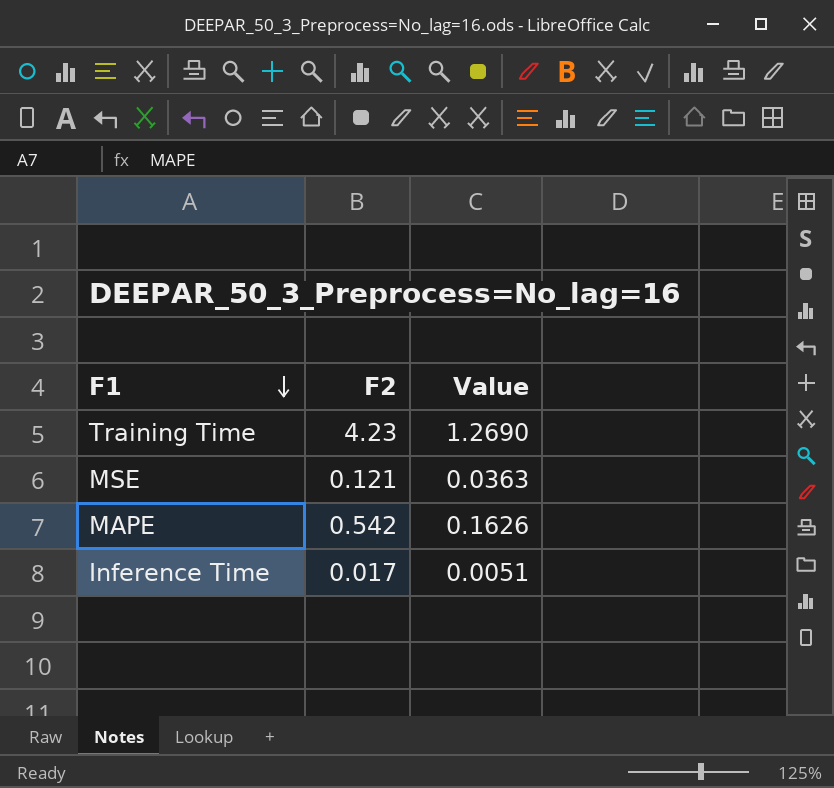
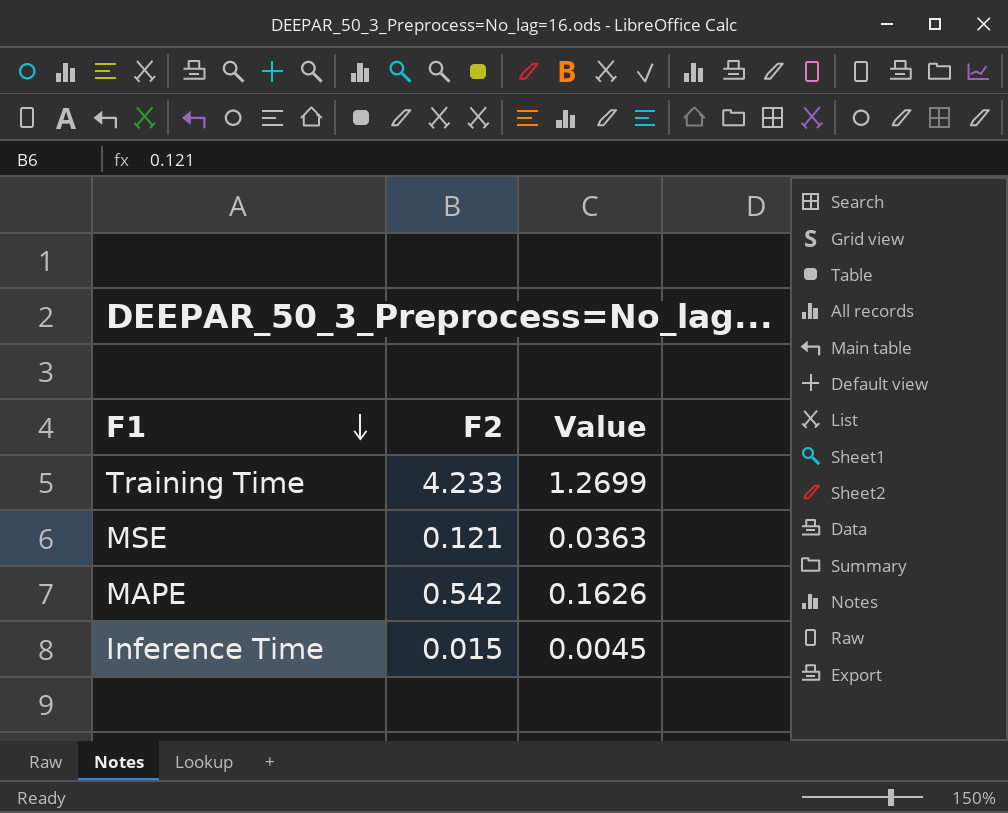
Training Time | F2: 4.23 -> 4.233
Training Time | Value: 1.2690 -> 1.2699
Inference Time | F2: 0.017 -> 0.015
Inference Time | Value: 0.0051 -> 0.0045

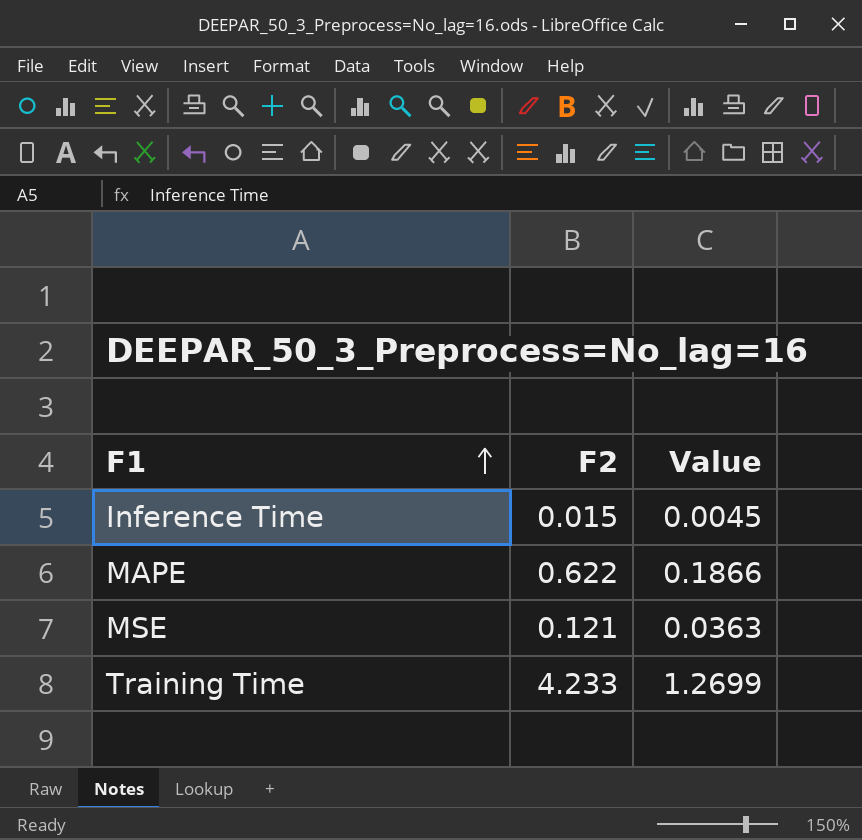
row order: F1 descending -> F1 ascending
MAPE | F2: 0.542 -> 0.622
MAPE | Value: 0.1626 -> 0.1866

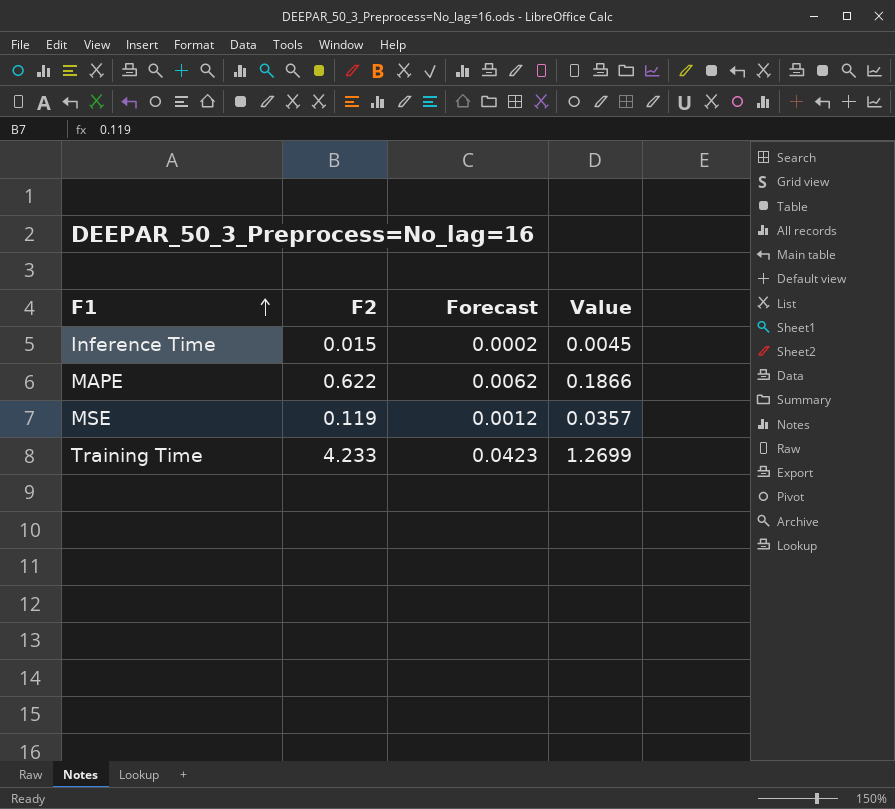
column Forecast | formula: none -> [F2] * 0.01
MSE | F2: 0.121 -> 0.119
MSE | Value: 0.0363 -> 0.0357

